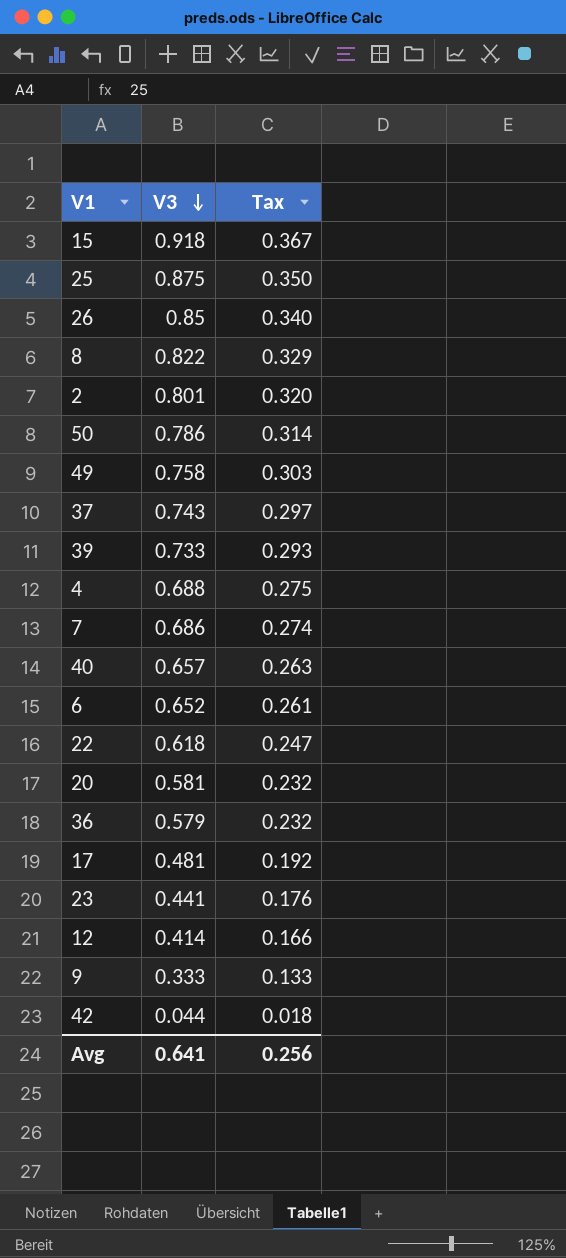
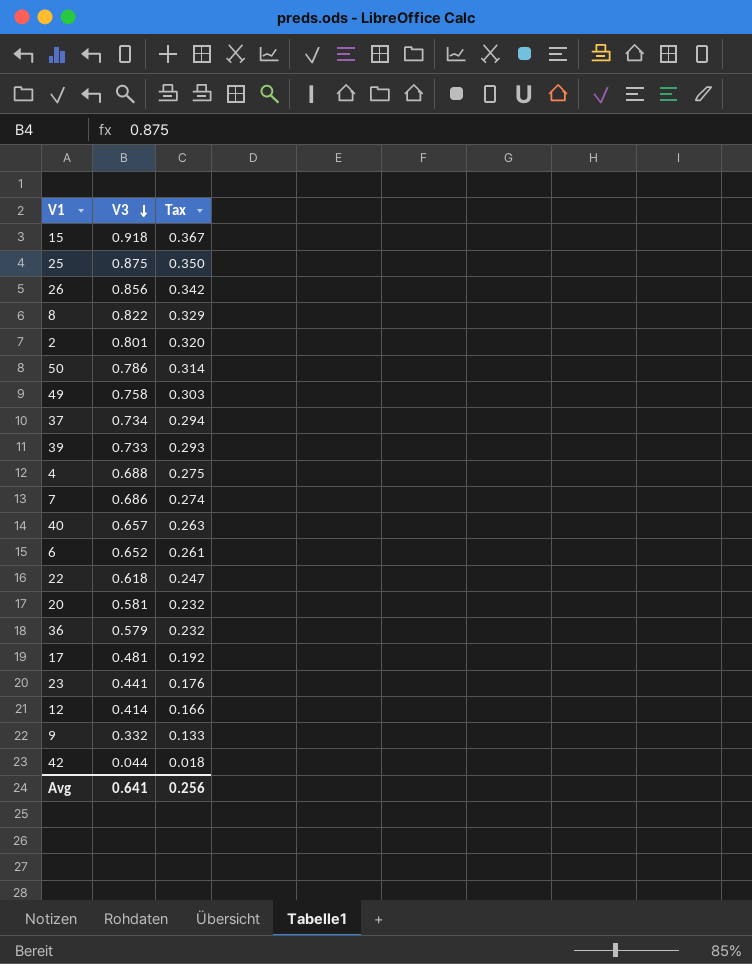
26 | V3: 0.85 -> 0.856
26 | Tax: 0.340 -> 0.342
37 | V3: 0.743 -> 0.734
37 | Tax: 0.297 -> 0.294
9 | V3: 0.333 -> 0.332

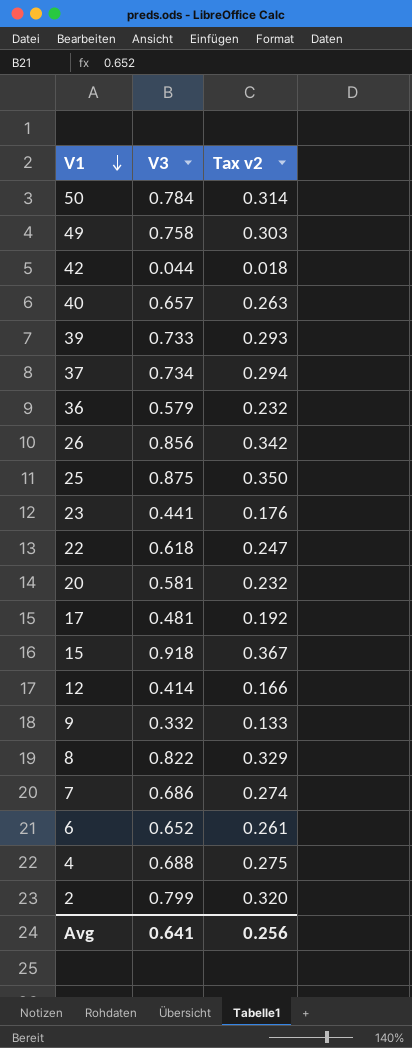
row order: V3 descending -> V1 descending
column name: Tax -> Tax v2
50 | V3: 0.786 -> 0.784
2 | V3: 0.801 -> 0.799

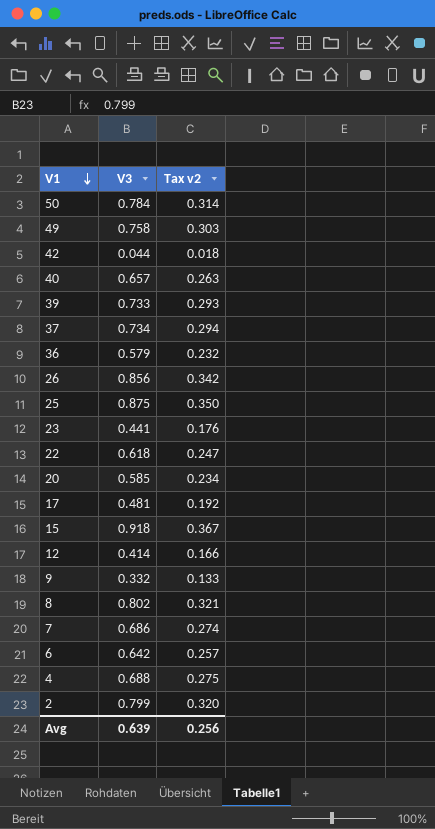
20 | V3: 0.581 -> 0.585
20 | Tax v2: 0.232 -> 0.234
8 | V3: 0.822 -> 0.802
8 | Tax v2: 0.329 -> 0.321
6 | V3: 0.652 -> 0.642
6 | Tax v2: 0.261 -> 0.257
Avg | V3: 0.641 -> 0.639

